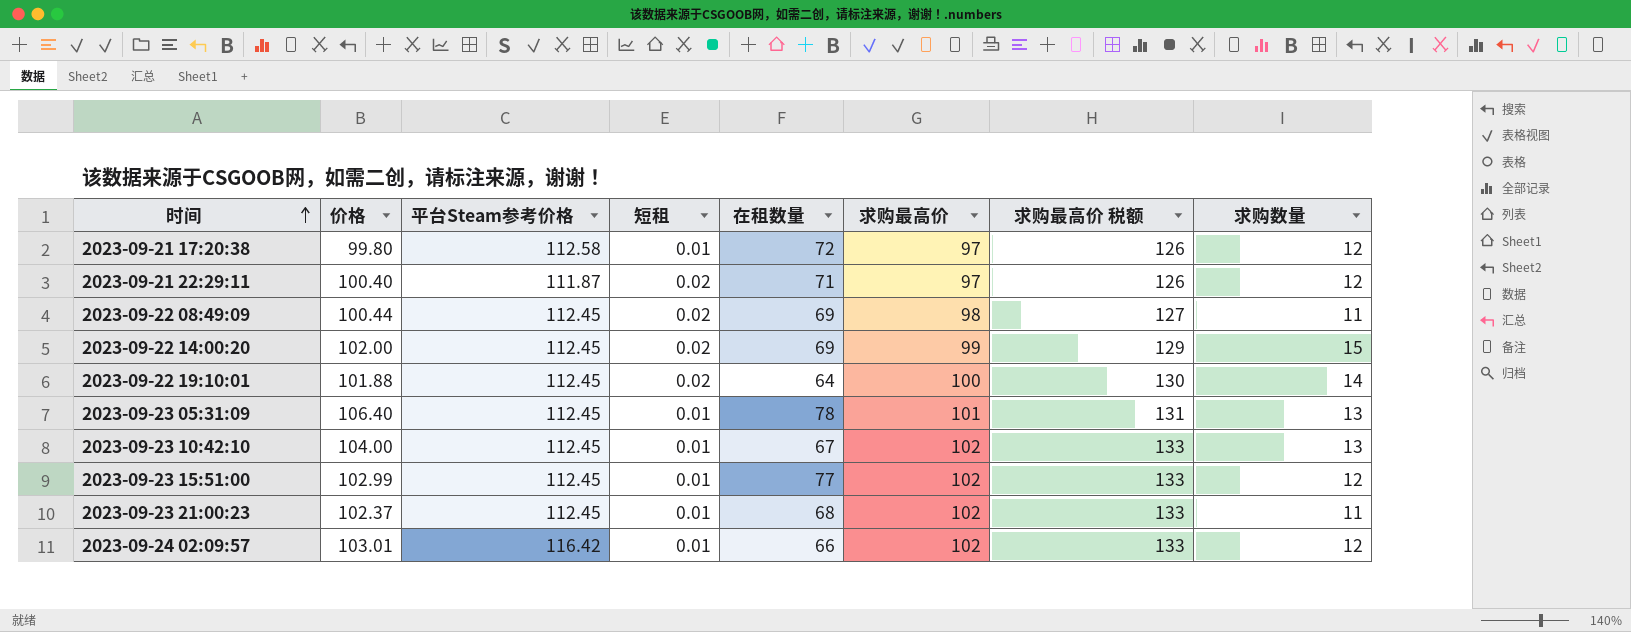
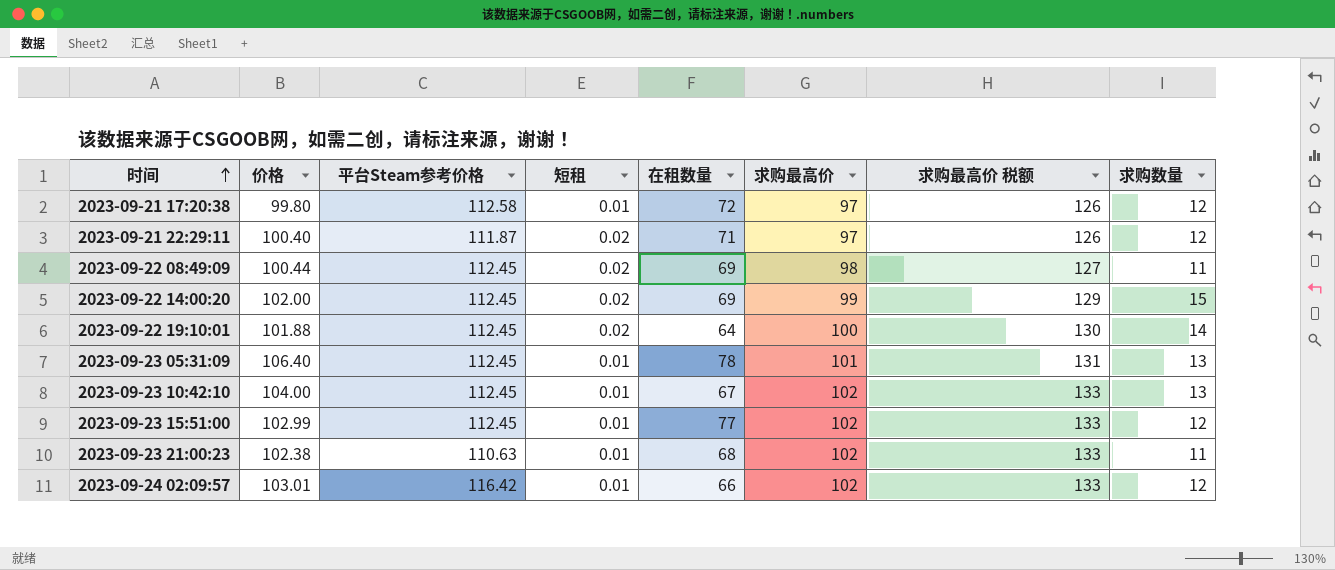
2023-09-23 21:00:23 | 价格: 102.37 -> 102.38
2023-09-23 21:00:23 | 平台Steam参考价格: 112.45 -> 110.63

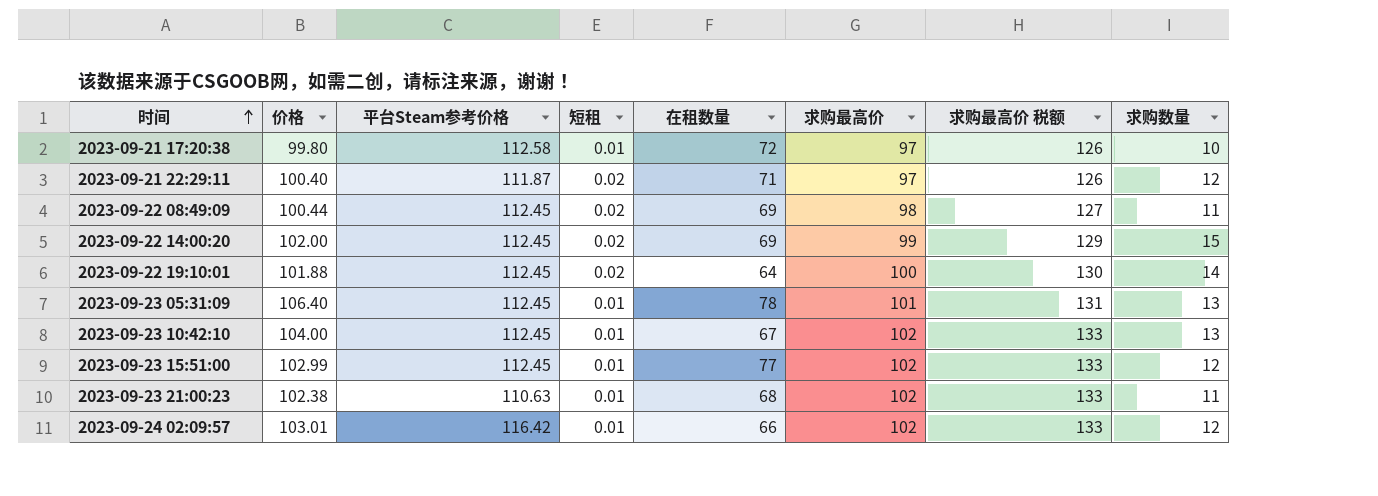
2023-09-21 17:20:38 | 求购数量: 12 -> 10

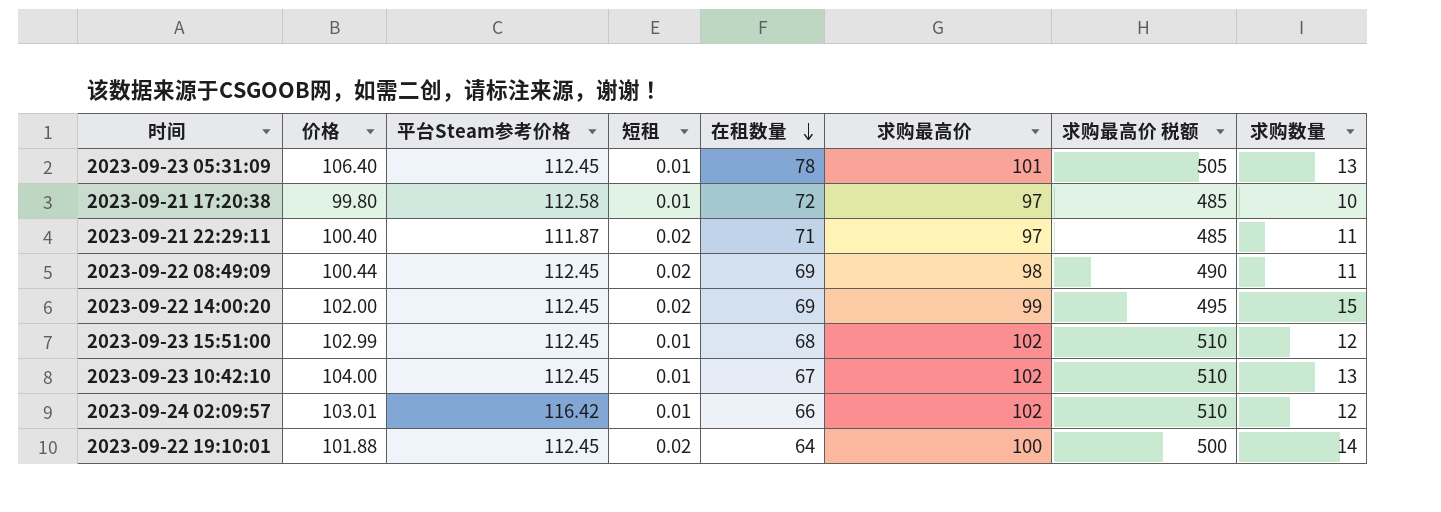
row order: 时间 ascending -> 在租数量 descending
column 求购最高价 税额 | formula: [求购最高价] * 1.3 -> [求购最高价] * 5
row 2023-09-23 21:00:23: 102.38 | 110.63 | 0.01 | 68 | 102 | 133 | 11 -> none
2023-09-21 22:29:11 | 求购数量: 12 -> 11
2023-09-23 15:51:00 | 在租数量: 77 -> 68

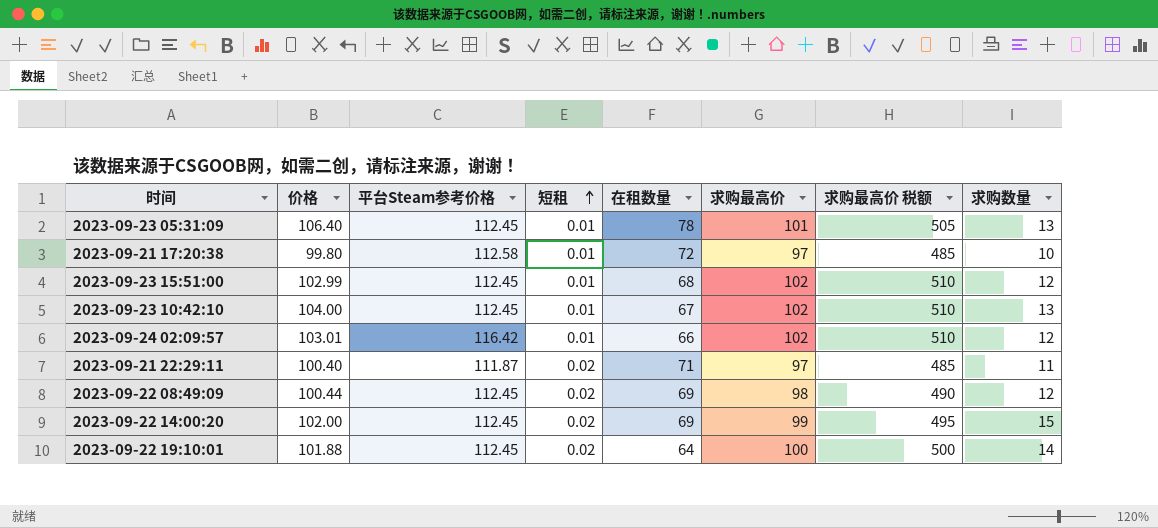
row order: 在租数量 descending -> 短租 ascending
2023-09-22 08:49:09 | 求购数量: 11 -> 12

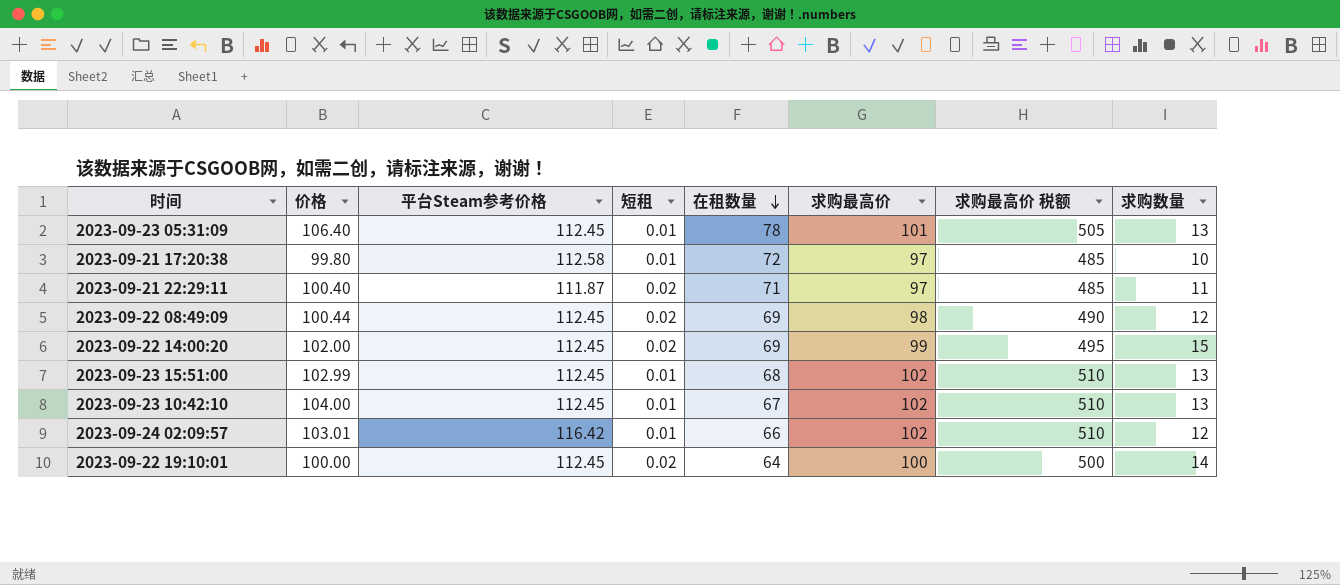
row order: 短租 ascending -> 在租数量 descending
2023-09-23 15:51:00 | 求购数量: 12 -> 13
2023-09-22 19:10:01 | 价格: 101.88 -> 100.00

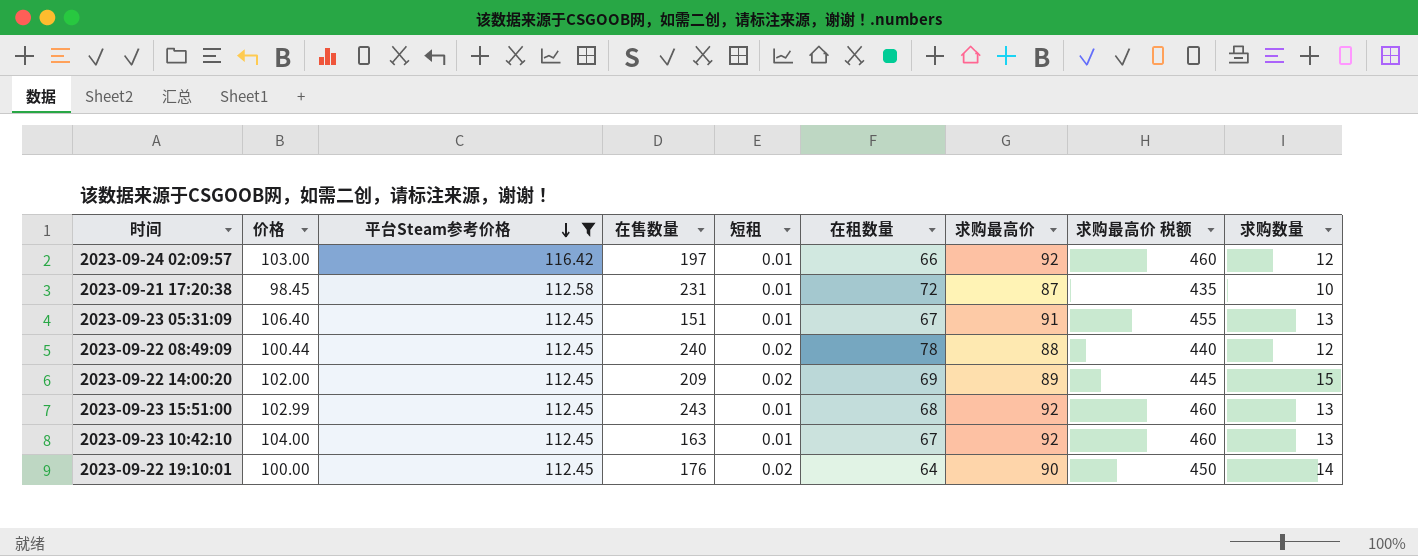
filter: none -> 平台Steam参考价格 != 111.87
row order: 在租数量 descending -> 平台Steam参考价格 descending
column 在售数量 | position: none -> 4
2023-09-24 02:09:57 | 价格: 103.01 -> 103.00
2023-09-24 02:09:57 | 求购最高价: 102 -> 92
2023-09-24 02:09:57 | 求购最高价 税额: 510 -> 460
2023-09-21 17:20:38 | 价格: 99.80 -> 98.45
2023-09-21 17:20:38 | 求购最高价: 97 -> 87
2023-09-21 17:20:38 | 求购最高价 税额: 485 -> 435
2023-09-23 05:31:09 | 在租数量: 78 -> 67
2023-09-23 05:31:09 | 求购最高价: 101 -> 91
2023-09-23 05:31:09 | 求购最高价 税额: 505 -> 455
2023-09-22 08:49:09 | 在租数量: 69 -> 78
2023-09-22 08:49:09 | 求购最高价: 98 -> 88
2023-09-22 08:49:09 | 求购最高价 税额: 490 -> 440
2023-09-22 14:00:20 | 求购最高价: 99 -> 89
2023-09-22 14:00:20 | 求购最高价 税额: 495 -> 445
2023-09-23 15:51:00 | 求购最高价: 102 -> 92
2023-09-23 15:51:00 | 求购最高价 税额: 510 -> 460
2023-09-23 10:42:10 | 求购最高价: 102 -> 92
2023-09-23 10:42:10 | 求购最高价 税额: 510 -> 460
2023-09-22 19:10:01 | 求购最高价: 100 -> 90
2023-09-22 19:10:01 | 求购最高价 税额: 500 -> 450

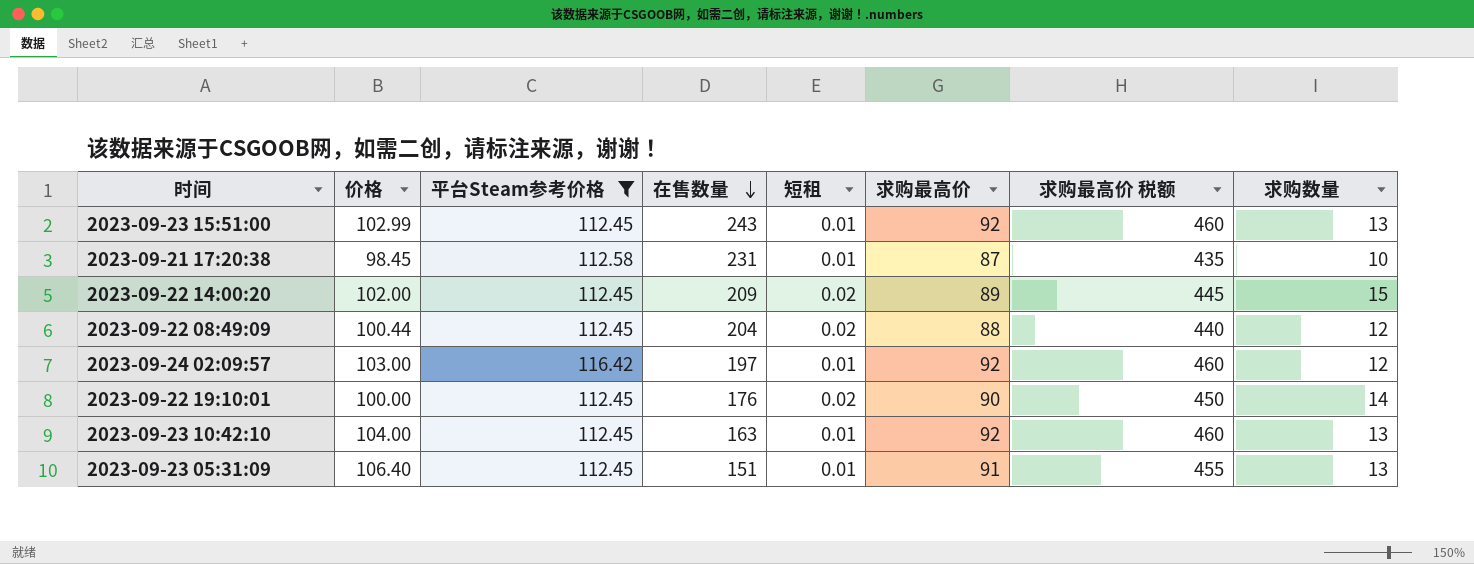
row order: 平台Steam参考价格 descending -> 在售数量 descending
column 在租数量 | position: 6 -> none
2023-09-22 08:49:09 | 在售数量: 240 -> 204

